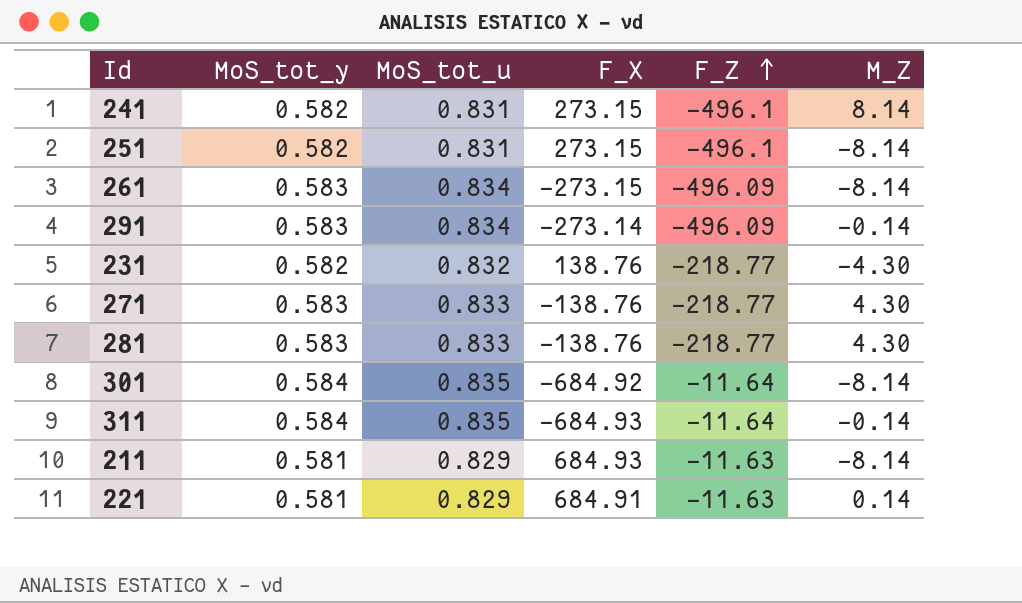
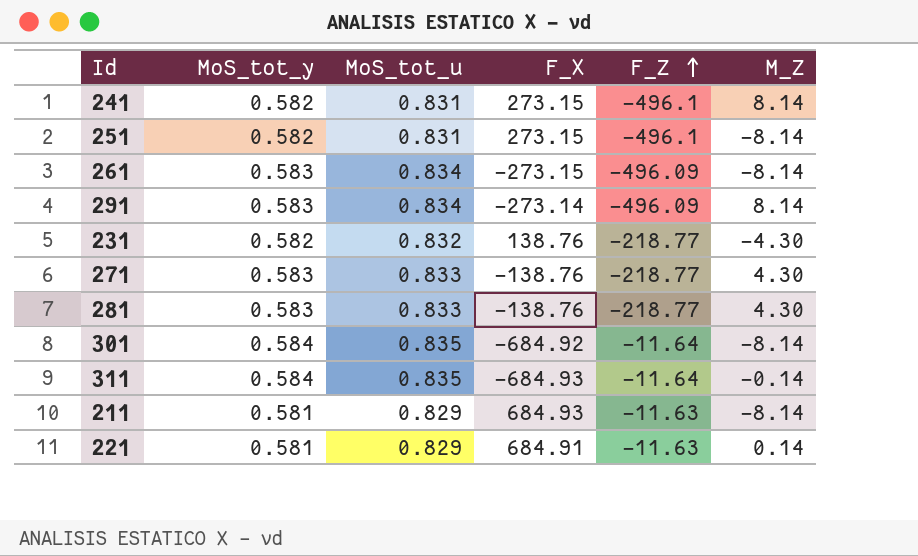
291 | M_Z: -0.14 -> 8.14

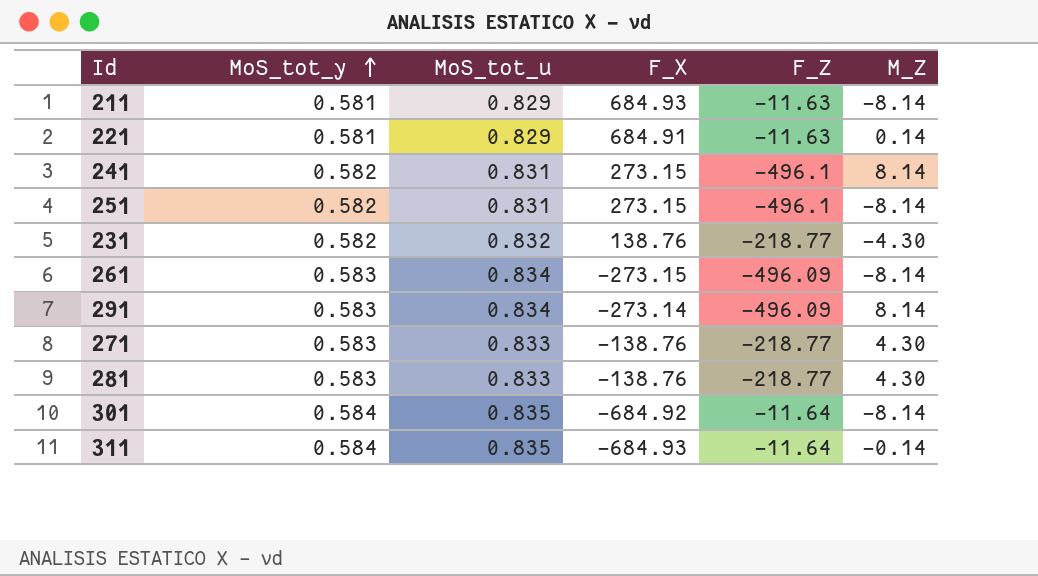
row order: F_Z ascending -> MoS_tot_y ascending

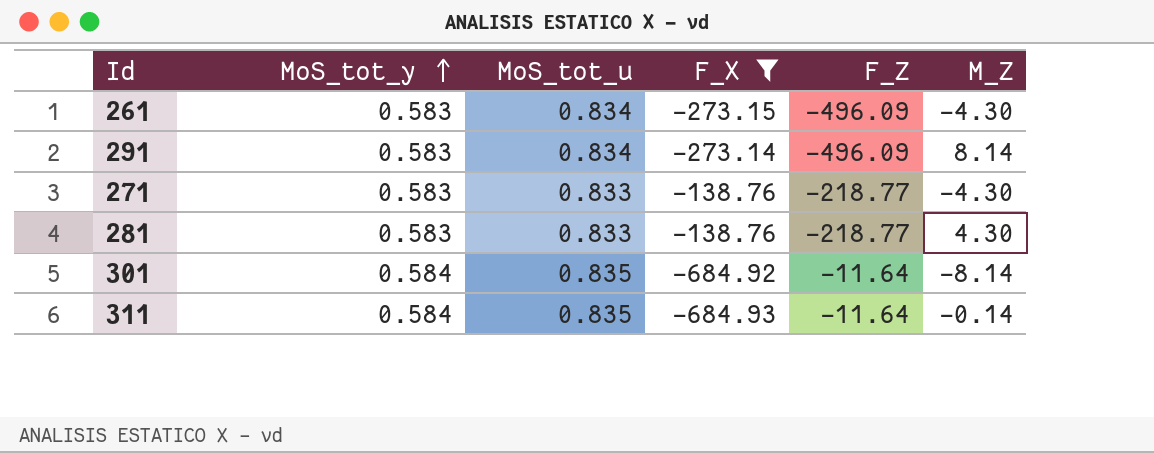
filter: none -> F_X <= -138.76
261 | M_Z: -8.14 -> -4.30
271 | M_Z: 4.30 -> -4.30

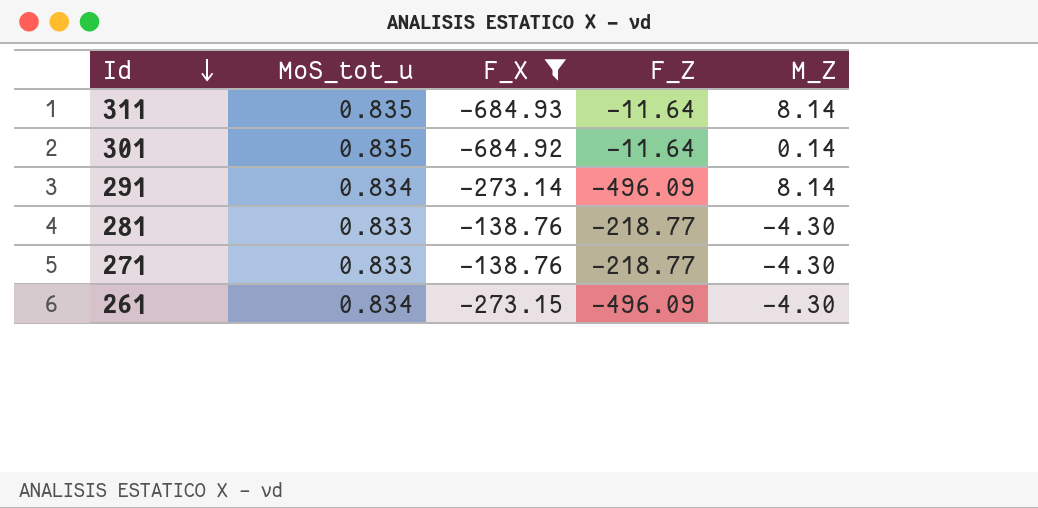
row order: MoS_tot_y ascending -> Id descending
column MoS_tot_y | position: 2 -> none
311 | M_Z: -0.14 -> 8.14
301 | M_Z: -8.14 -> 0.14
281 | M_Z: 4.30 -> -4.30

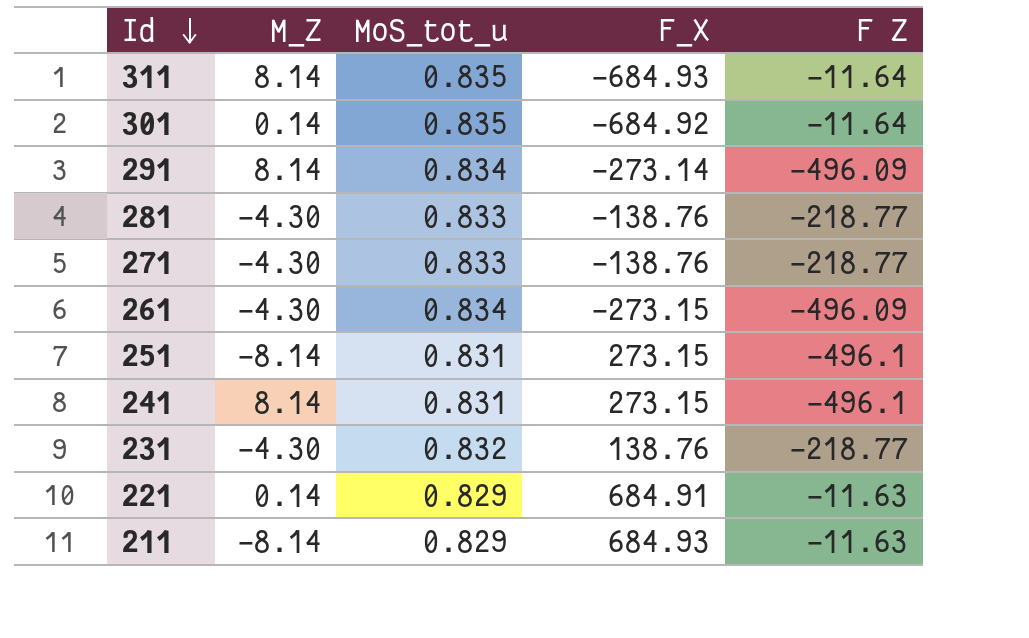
filter: F_X <= -138.76 -> none
column M_Z | position: 5 -> 2
column name: F_Z -> F Z

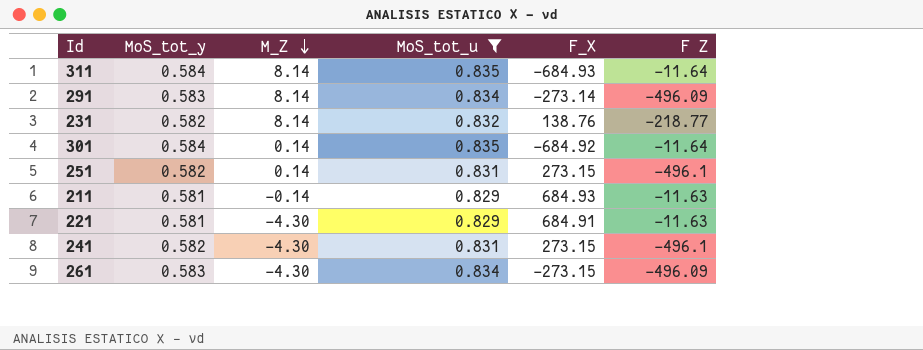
filter: none -> MoS_tot_u != 0.833
row order: Id descending -> M_Z descending
column MoS_tot_y | position: none -> 2
231 | M_Z: -4.30 -> 8.14
251 | M_Z: -8.14 -> 0.14
211 | M_Z: -8.14 -> -0.14
221 | M_Z: 0.14 -> -4.30
241 | M_Z: 8.14 -> -4.30

